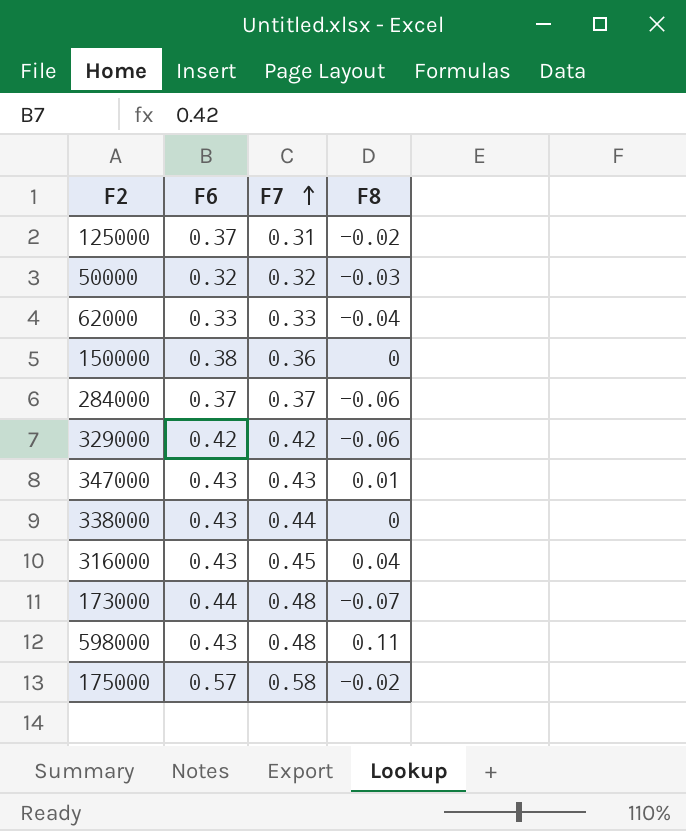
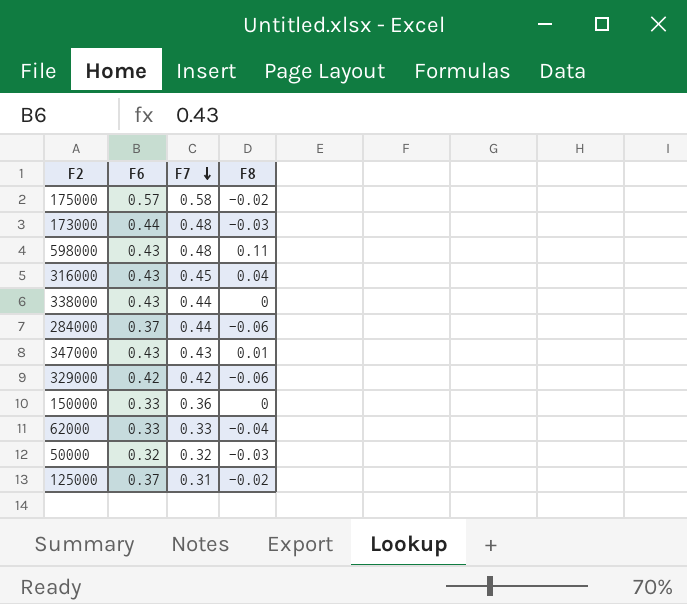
row order: F7 ascending -> F7 descending
173000 | F8: -0.07 -> -0.03
284000 | F7: 0.37 -> 0.44
150000 | F6: 0.38 -> 0.33

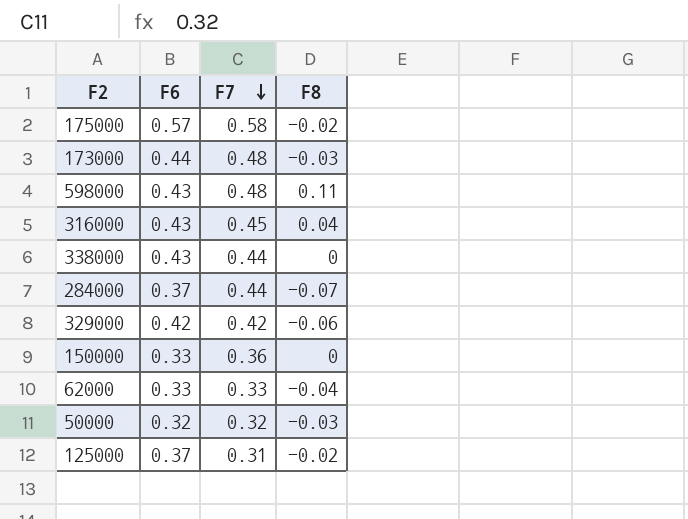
row 347000: 0.43 | 0.43 | 0.01 -> none
284000 | F8: -0.06 -> -0.07

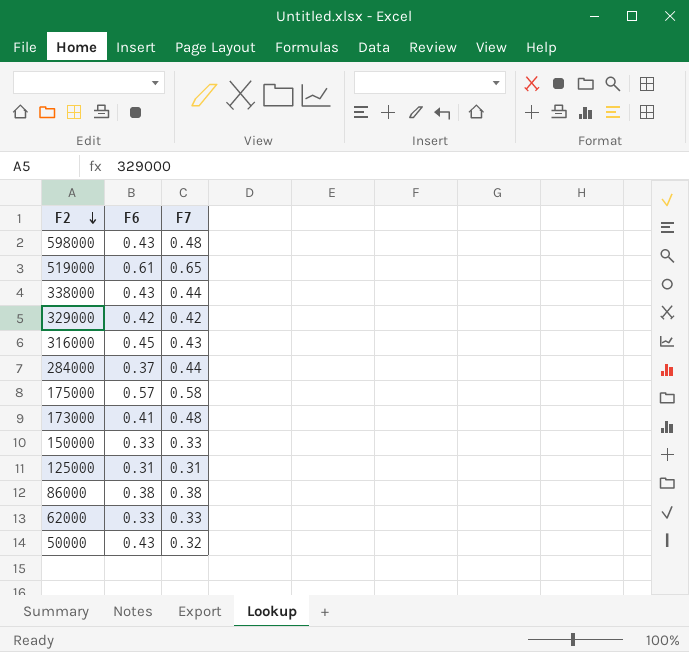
row order: F7 descending -> F2 descending
column F8 | position: 4 -> none
row 519000: none -> 0.61 | 0.65
316000 | F6: 0.43 -> 0.45
316000 | F7: 0.45 -> 0.43
173000 | F6: 0.44 -> 0.41
150000 | F7: 0.36 -> 0.33
125000 | F6: 0.37 -> 0.31
row 86000: none -> 0.38 | 0.38
50000 | F6: 0.32 -> 0.43

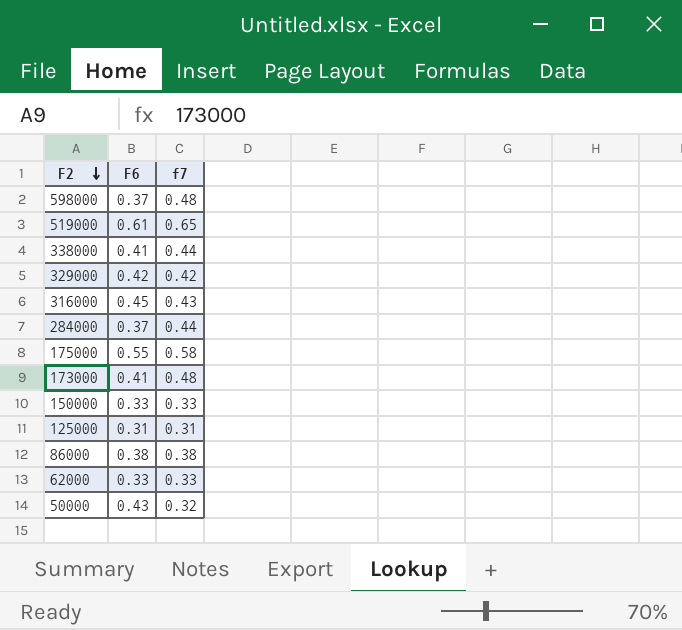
column name: F7 -> f7
598000 | F6: 0.43 -> 0.37
338000 | F6: 0.43 -> 0.41
175000 | F6: 0.57 -> 0.55

